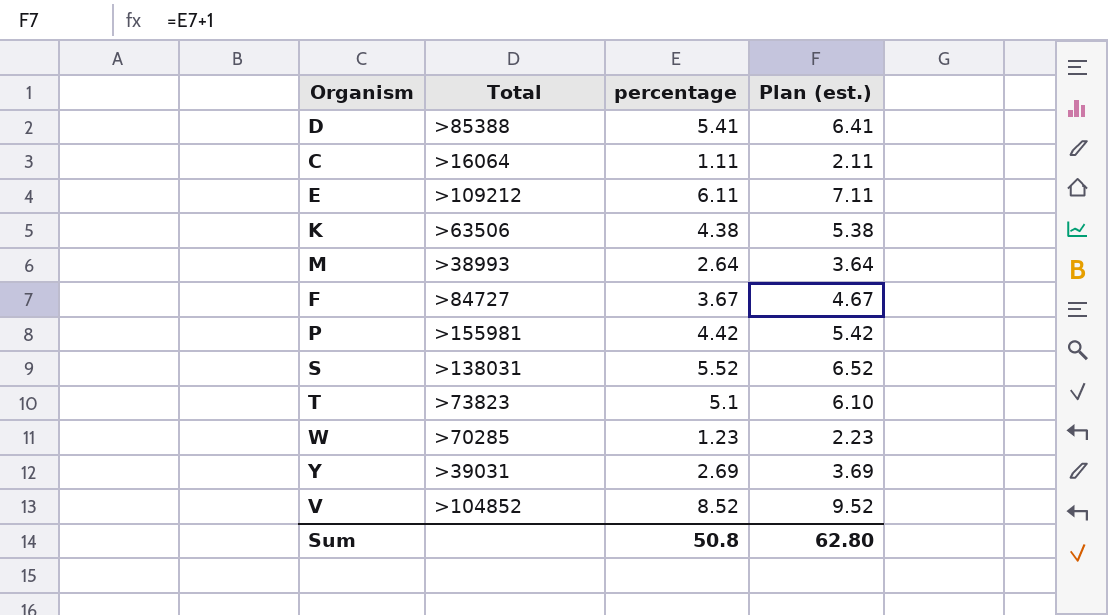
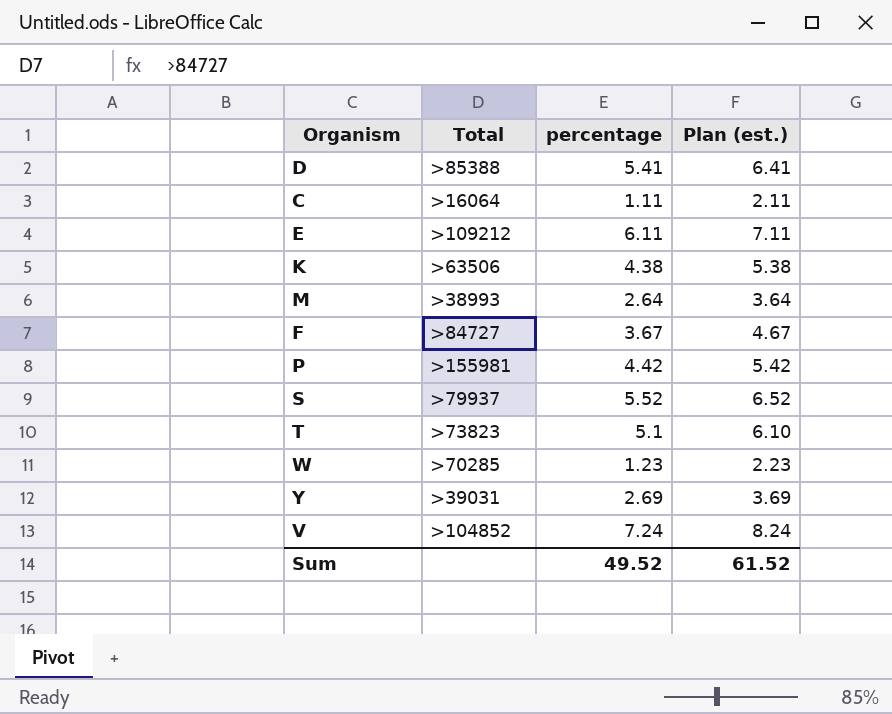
S | Total: >138031 -> >79937
V | percentage: 8.52 -> 7.24
V | Plan (est.): 9.52 -> 8.24
Sum | percentage: 50.8 -> 49.52
Sum | Plan (est.): 62.80 -> 61.52

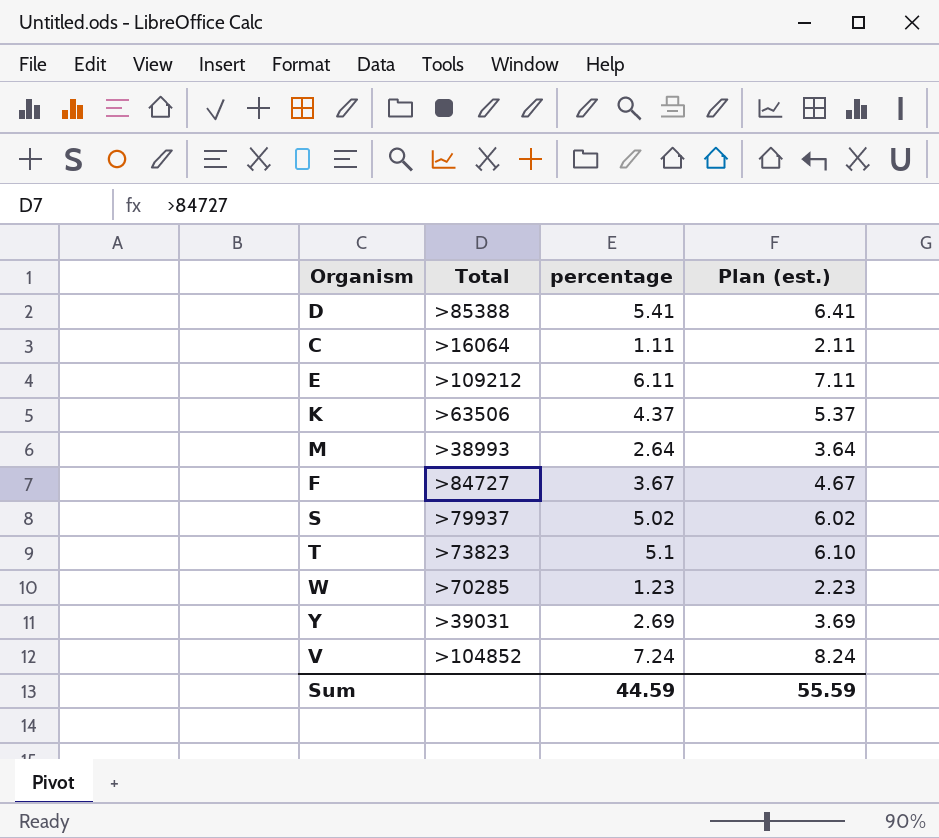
row P: >155981 | 4.42 | 5.42 -> none
K | percentage: 4.38 -> 4.37
K | Plan (est.): 5.38 -> 5.37
S | percentage: 5.52 -> 5.02
S | Plan (est.): 6.52 -> 6.02
Sum | percentage: 49.52 -> 44.59
Sum | Plan (est.): 61.52 -> 55.59

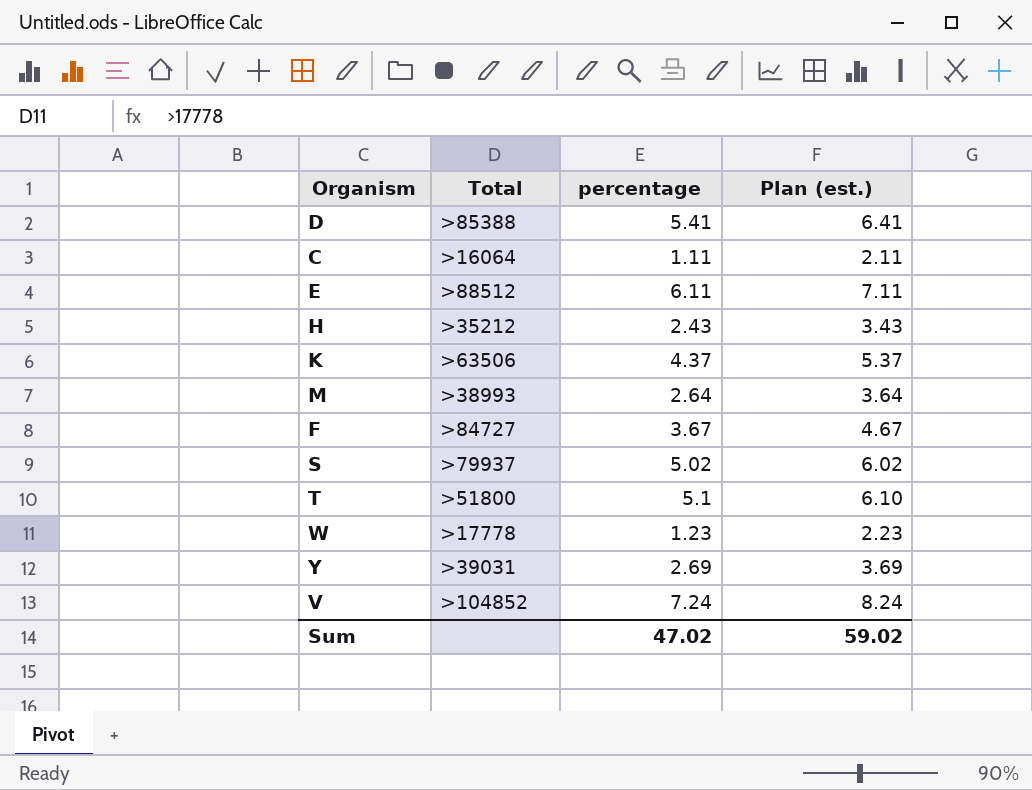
E | Total: >109212 -> >88512
row H: none -> >35212 | 2.43 | 3.43
T | Total: >73823 -> >51800
W | Total: >70285 -> >17778
Sum | percentage: 44.59 -> 47.02
Sum | Plan (est.): 55.59 -> 59.02

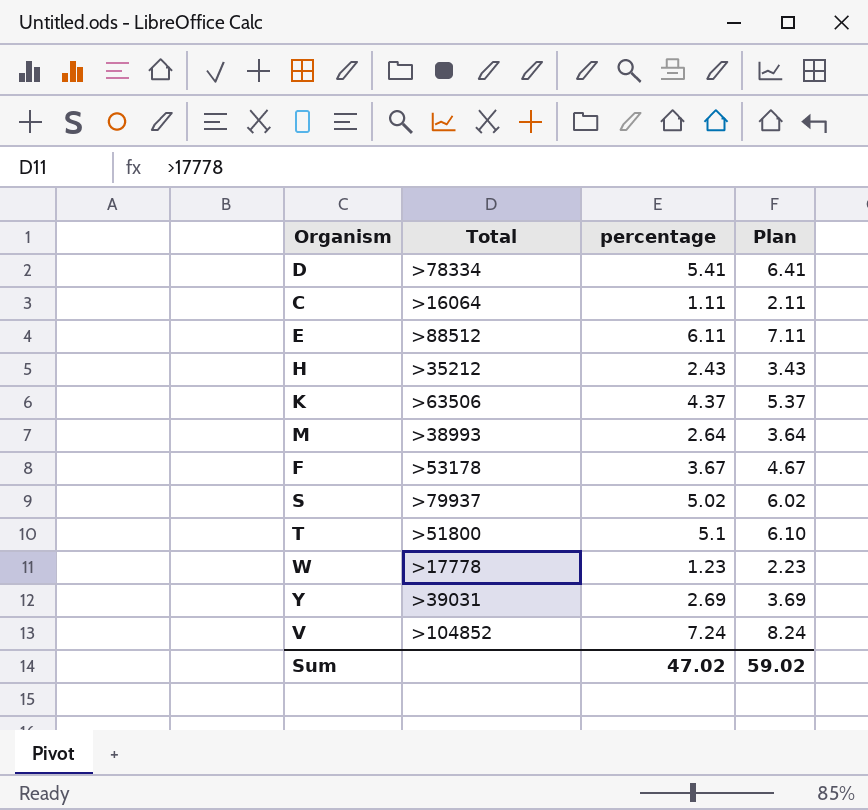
column name: Plan (est.) -> Plan
D | Total: >85388 -> >78334
F | Total: >84727 -> >53178

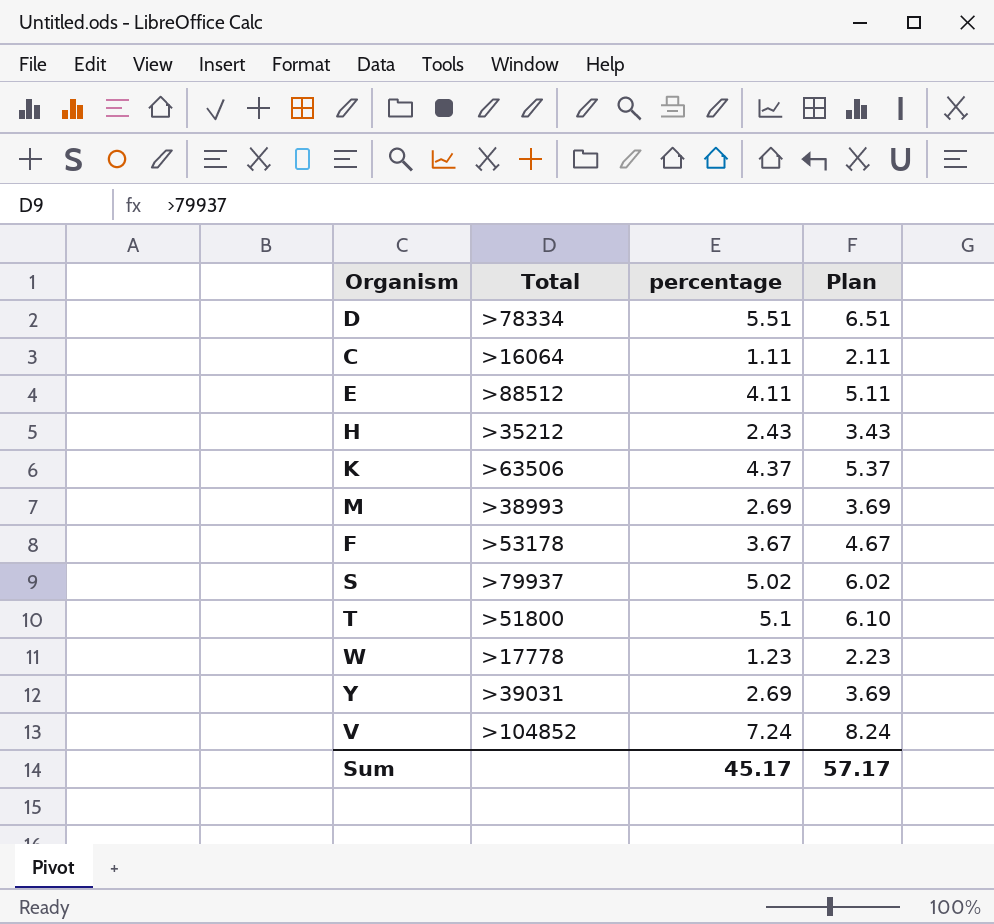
D | percentage: 5.41 -> 5.51
D | Plan: 6.41 -> 6.51
E | percentage: 6.11 -> 4.11
E | Plan: 7.11 -> 5.11
M | percentage: 2.64 -> 2.69
M | Plan: 3.64 -> 3.69
Sum | percentage: 47.02 -> 45.17
Sum | Plan: 59.02 -> 57.17

